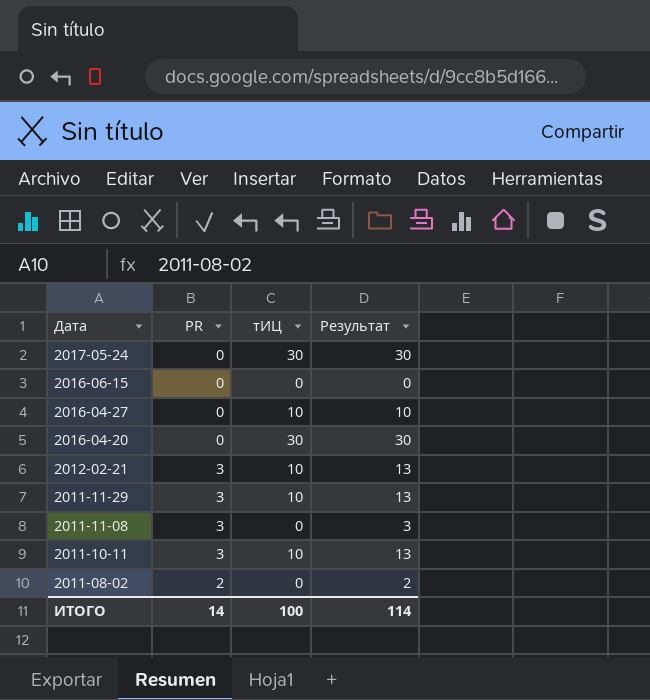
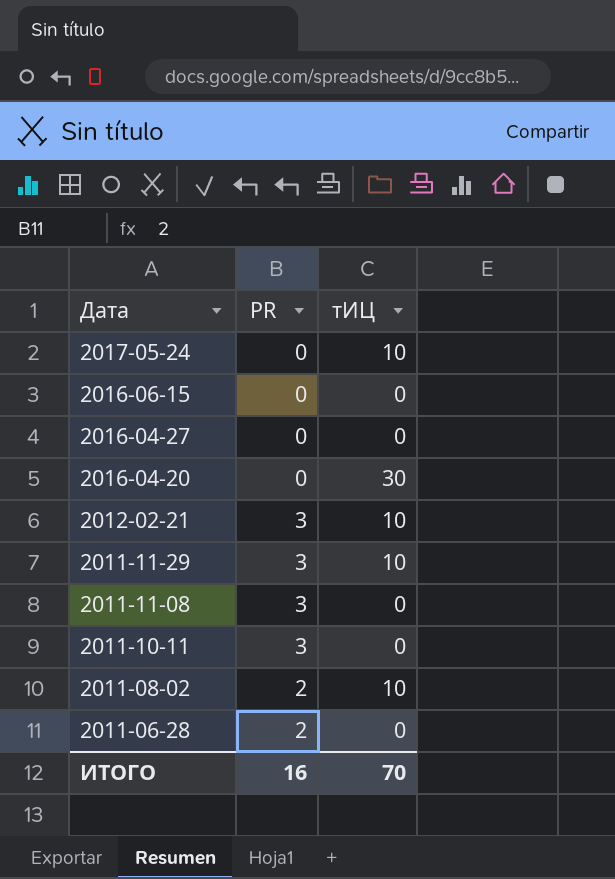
column Результат | formula: [PR] + [тИЦ] -> none
2017-05-24 | тИЦ: 30 -> 10
2016-04-27 | тИЦ: 10 -> 0
2011-10-11 | тИЦ: 10 -> 0
2011-08-02 | тИЦ: 0 -> 10
row 2011-06-28: none -> 2 | 0
ИТОГО | PR: 14 -> 16
ИТОГО | тИЦ: 100 -> 70

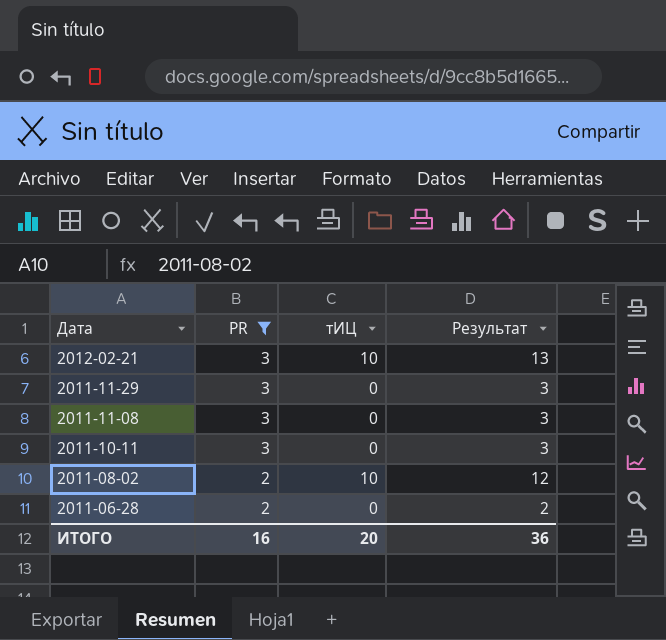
filter: none -> PR != 0
column Результат | formula: none -> [PR] + [тИЦ]
2011-11-29 | тИЦ: 10 -> 0
ИТОГО | тИЦ: 70 -> 20

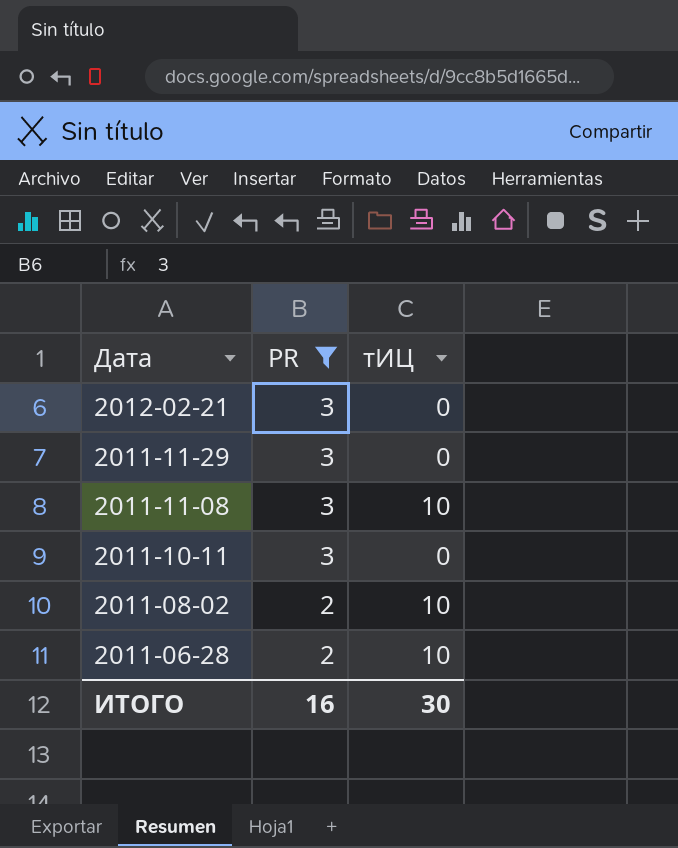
column Результат | formula: [PR] + [тИЦ] -> none
2012-02-21 | тИЦ: 10 -> 0
2011-11-08 | тИЦ: 0 -> 10
2011-06-28 | тИЦ: 0 -> 10
ИТОГО | тИЦ: 20 -> 30

